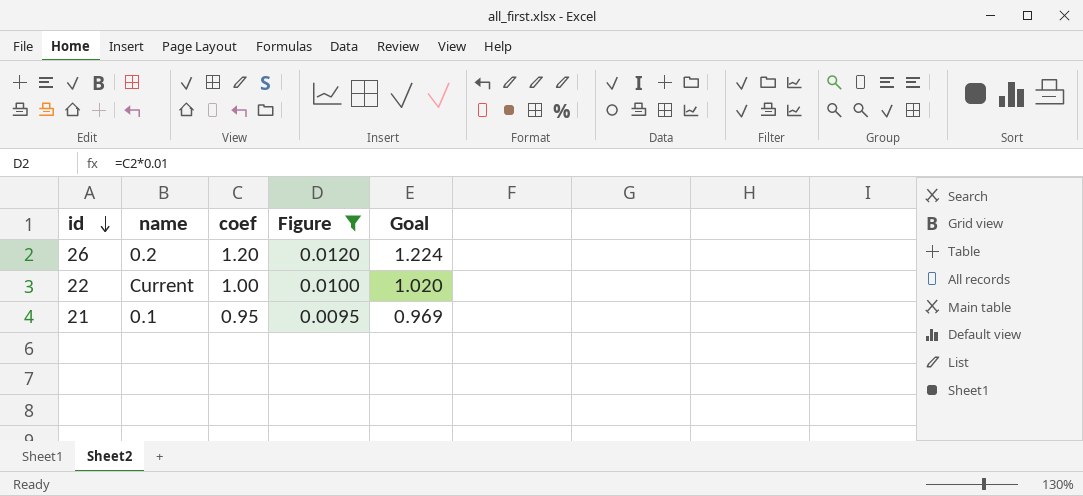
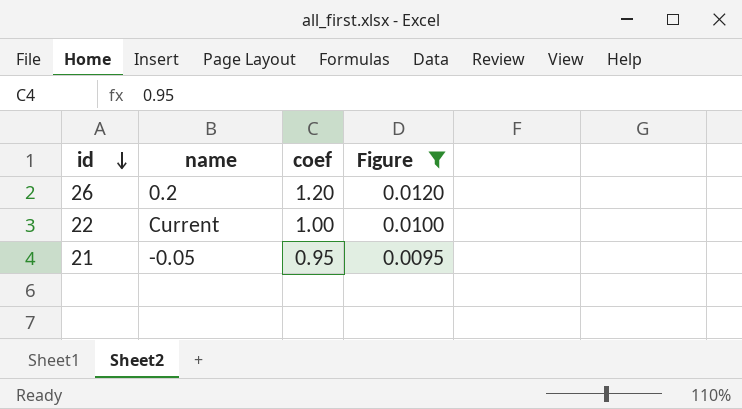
column Goal | formula: [coef] * 1.02 -> none
21 | name: 0.1 -> -0.05

